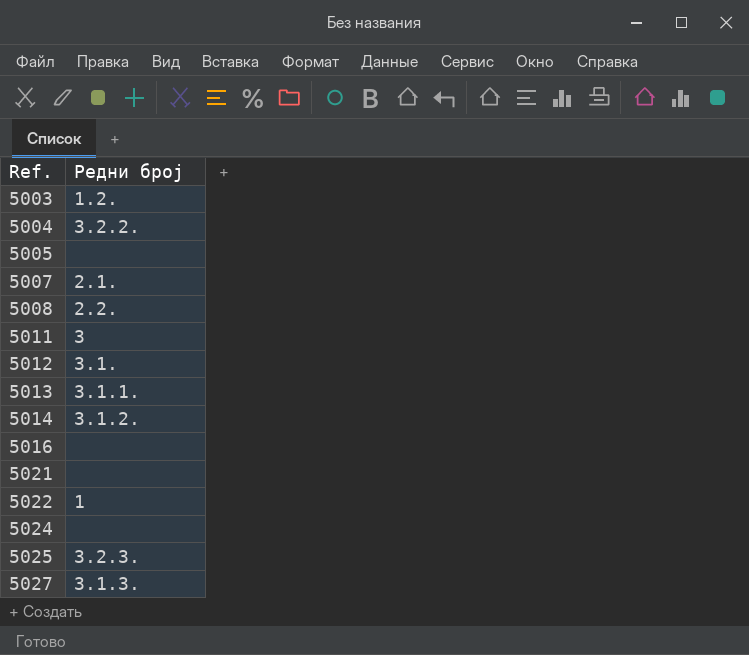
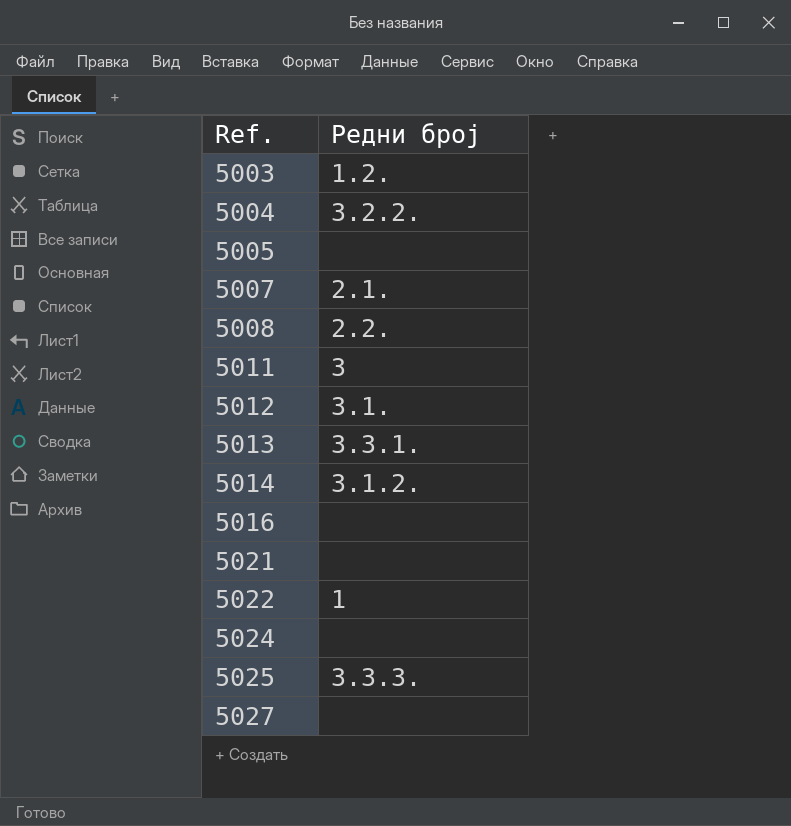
5013 | Редни број: 3.1.1. -> 3.3.1.
5025 | Редни број: 3.2.3. -> 3.3.3.
5027 | Редни број: 3.1.3. -> none

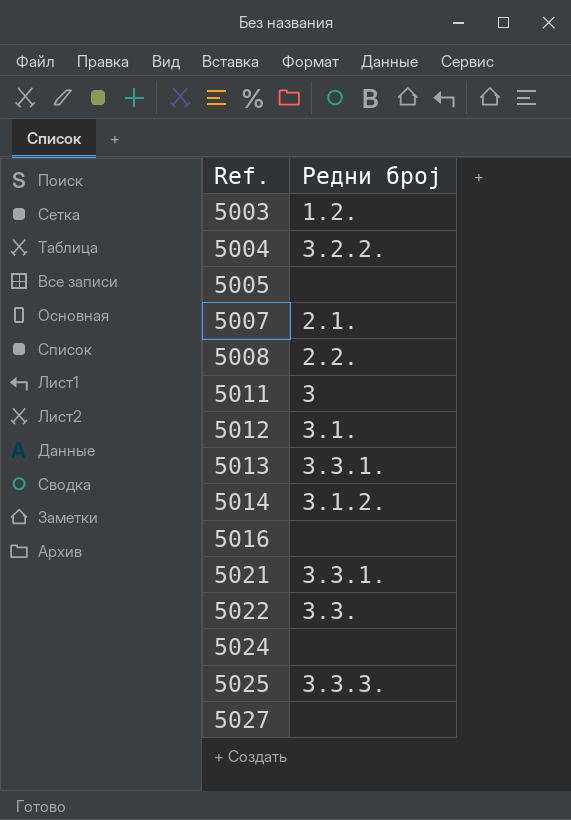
5021 | Редни број: none -> 3.3.1.
5022 | Редни број: 1 -> 3.3.

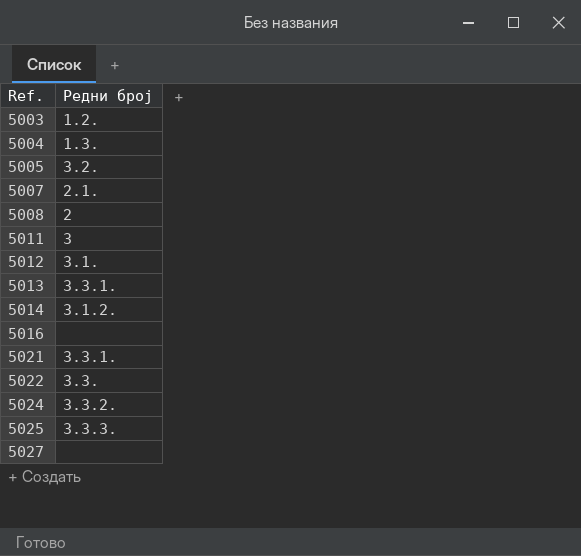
5004 | Редни број: 3.2.2. -> 1.3.
5005 | Редни број: none -> 3.2.
5008 | Редни број: 2.2. -> 2
5024 | Редни број: none -> 3.3.2.

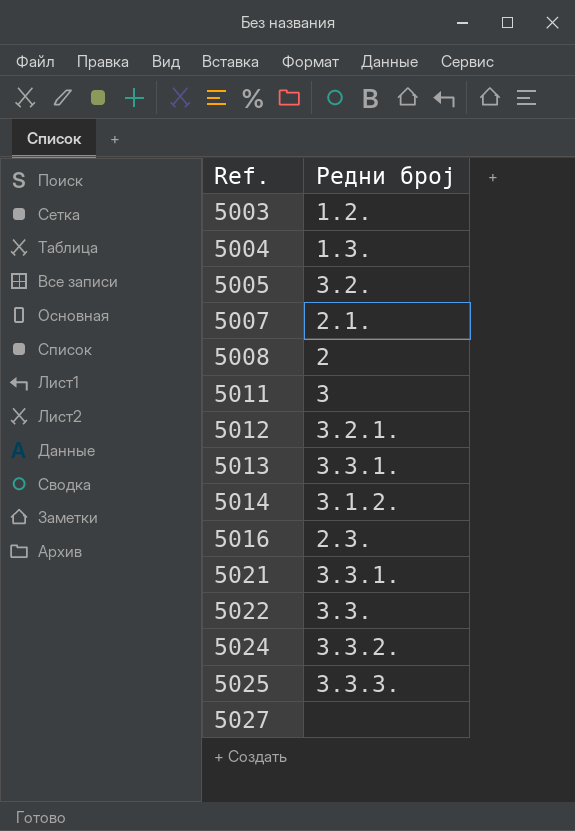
5012 | Редни број: 3.1. -> 3.2.1.
5016 | Редни број: none -> 2.3.

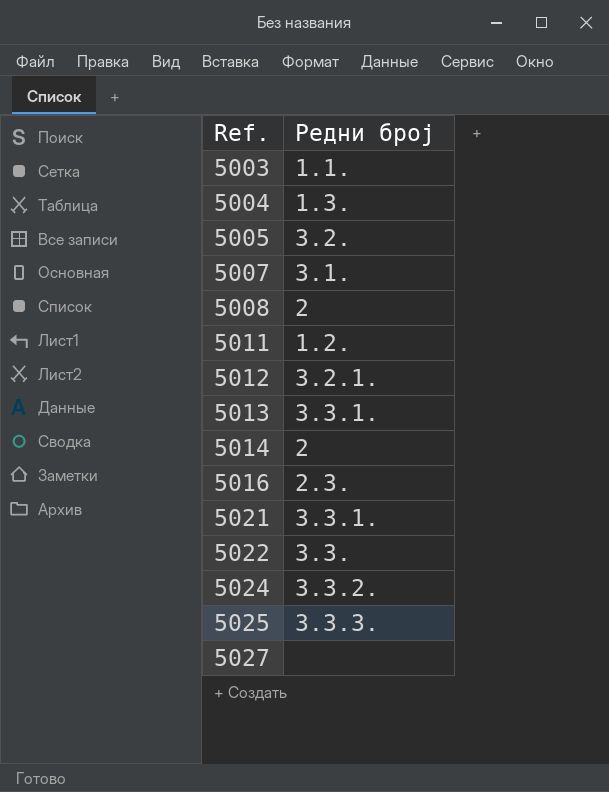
5003 | Редни број: 1.2. -> 1.1.
5007 | Редни број: 2.1. -> 3.1.
5011 | Редни број: 3 -> 1.2.
5014 | Редни број: 3.1.2. -> 2

